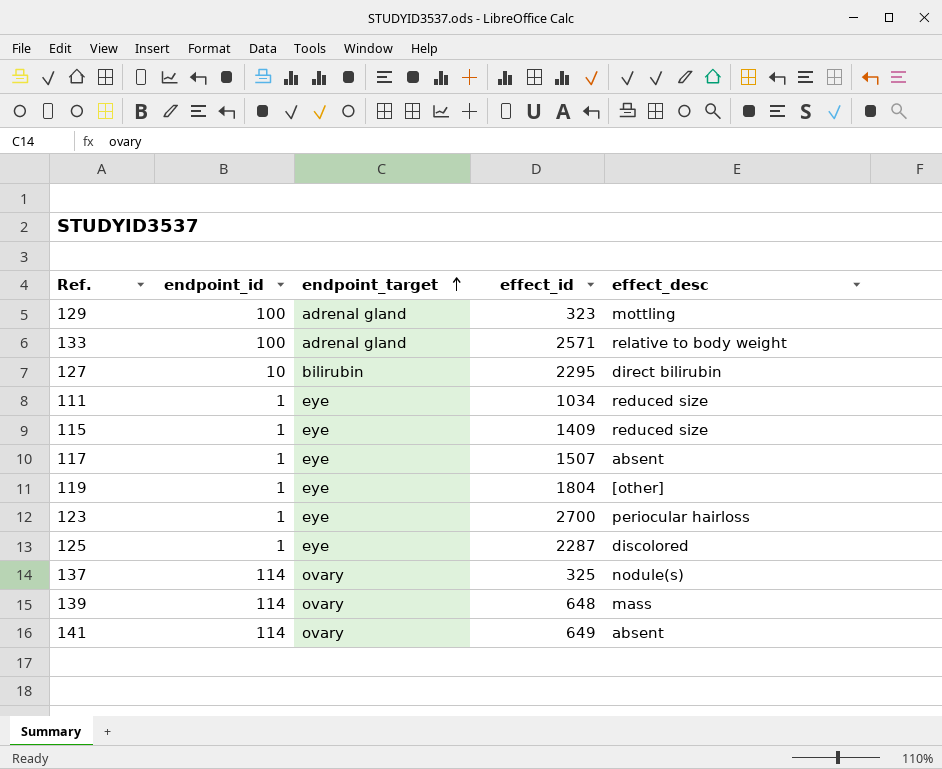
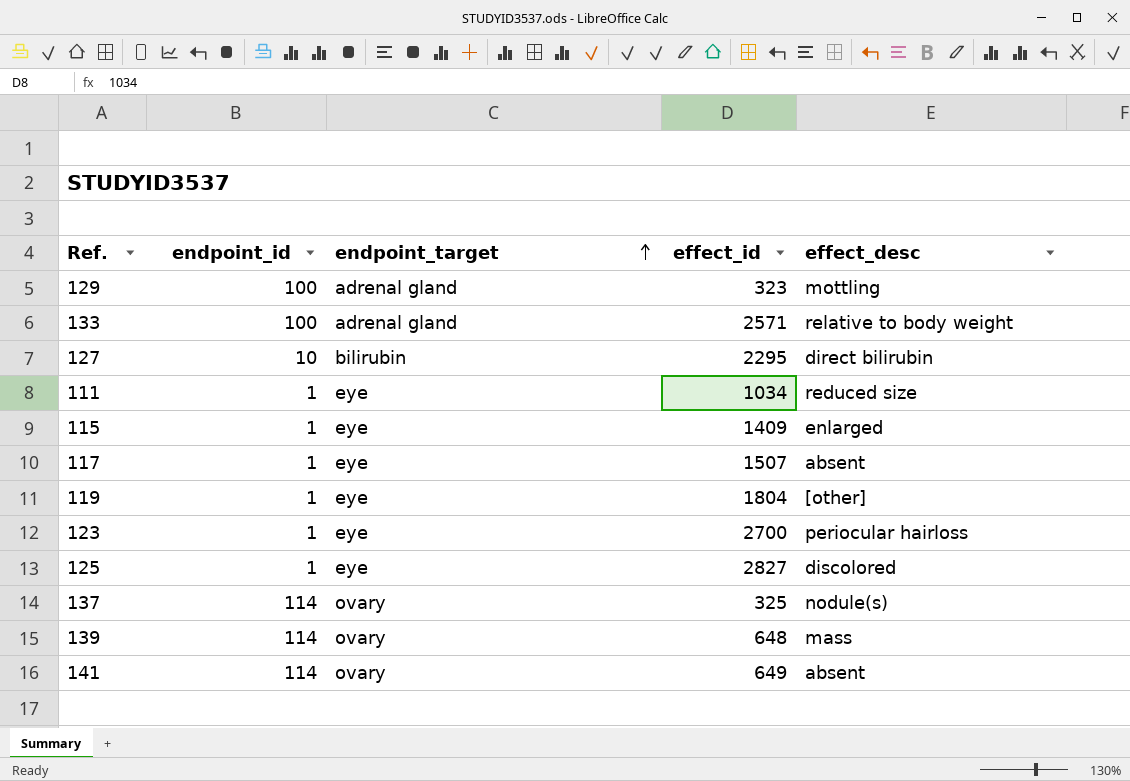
115 | effect_desc: reduced size -> enlarged
125 | effect_id: 2287 -> 2827

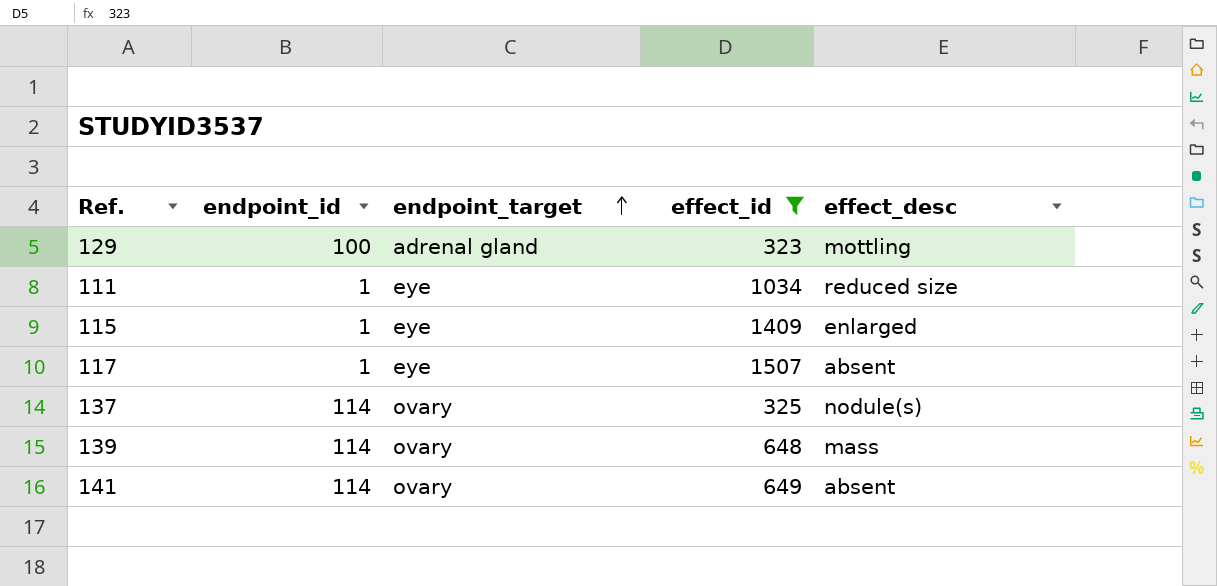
filter: none -> effect_id <= 1507

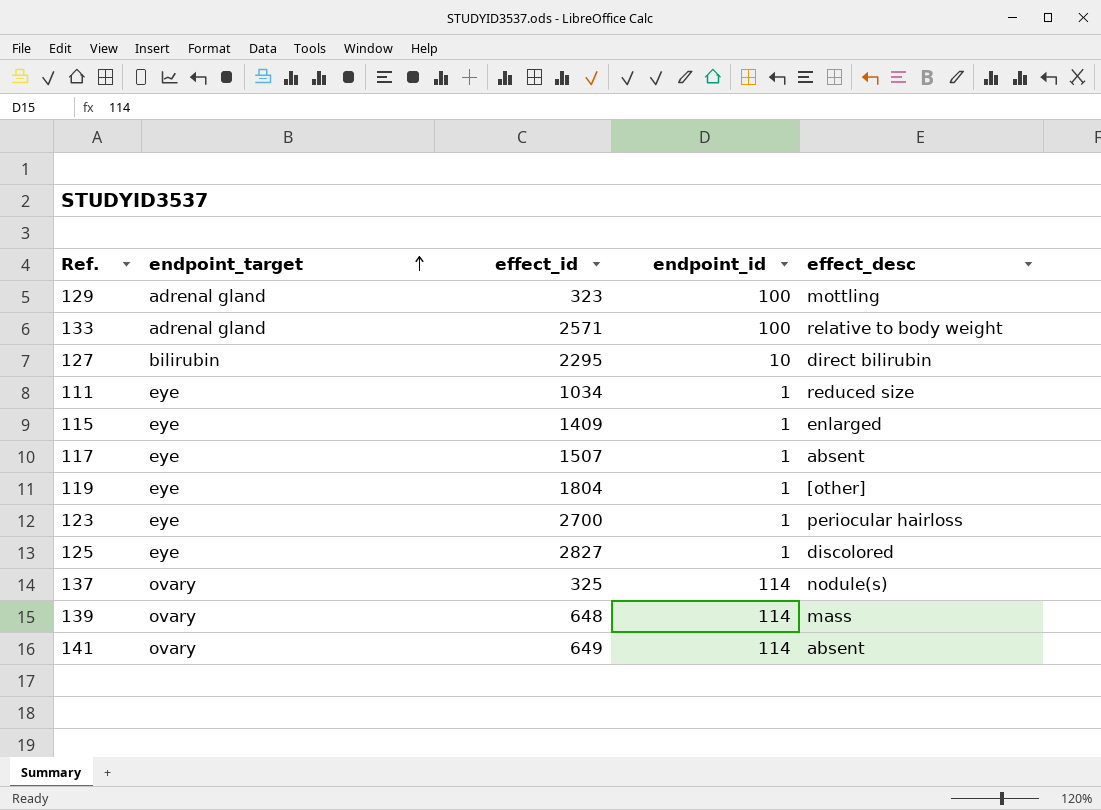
filter: effect_id <= 1507 -> none
column endpoint_id | position: 2 -> 4

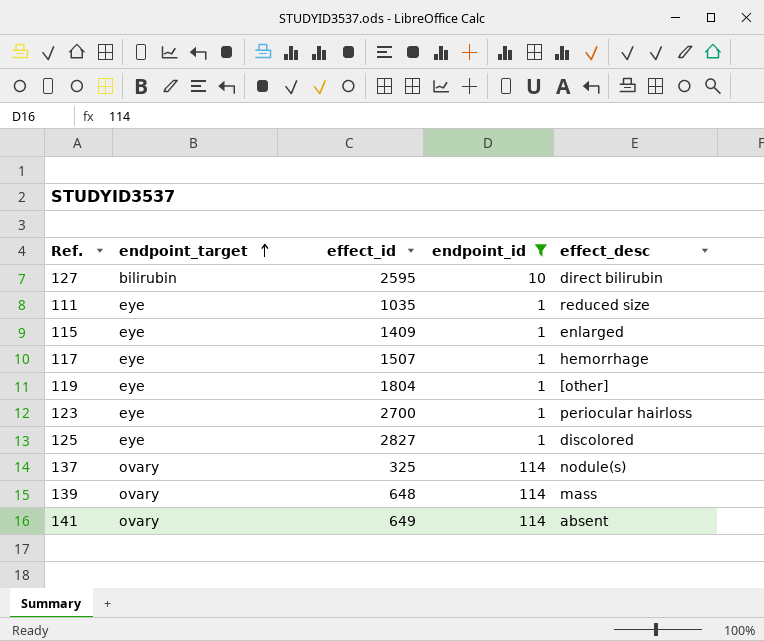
filter: none -> endpoint_id != 100
127 | effect_id: 2295 -> 2595
111 | effect_id: 1034 -> 1035
117 | effect_desc: absent -> hemorrhage

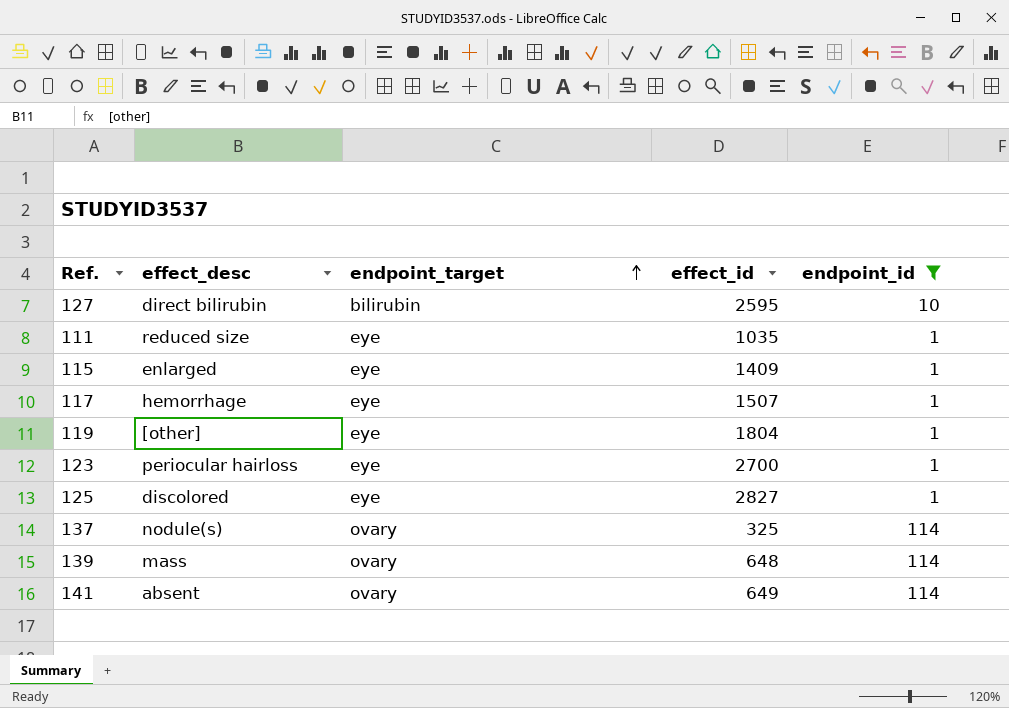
column effect_desc | position: 5 -> 2

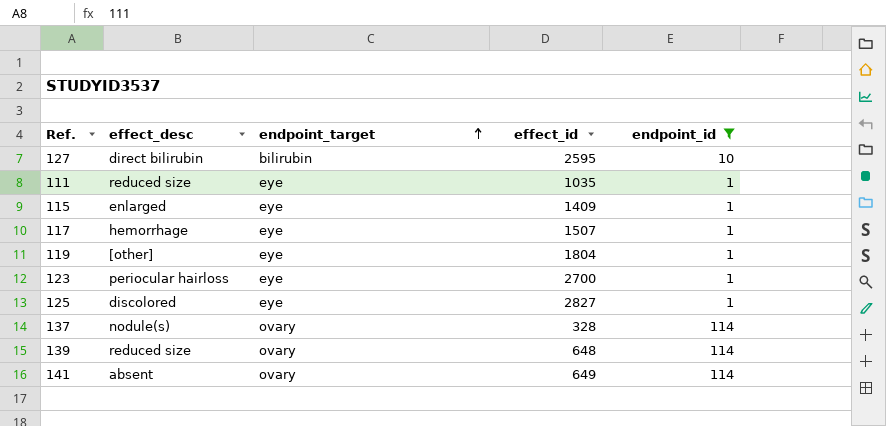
137 | effect_id: 325 -> 328
139 | effect_desc: mass -> reduced size

